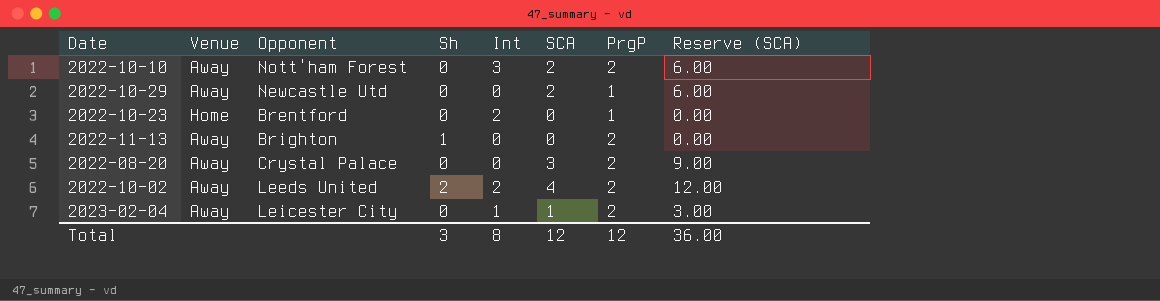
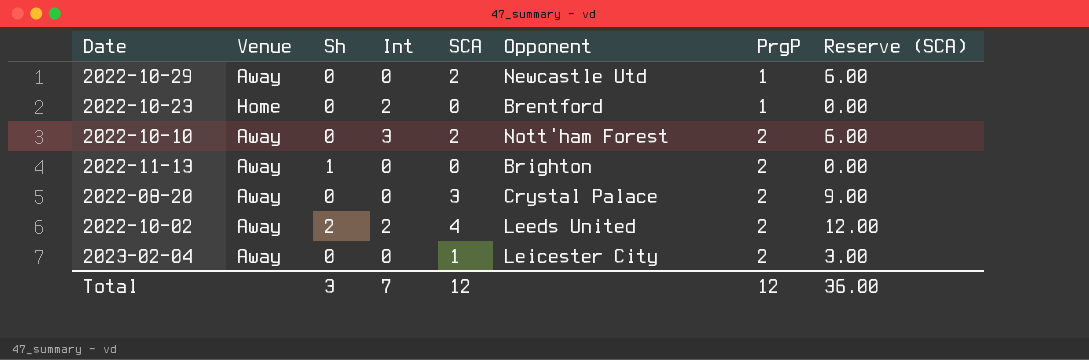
row order: none -> PrgP ascending
column Opponent | position: 3 -> 6
2023-02-04 | Int: 1 -> 0
Total | Int: 8 -> 7

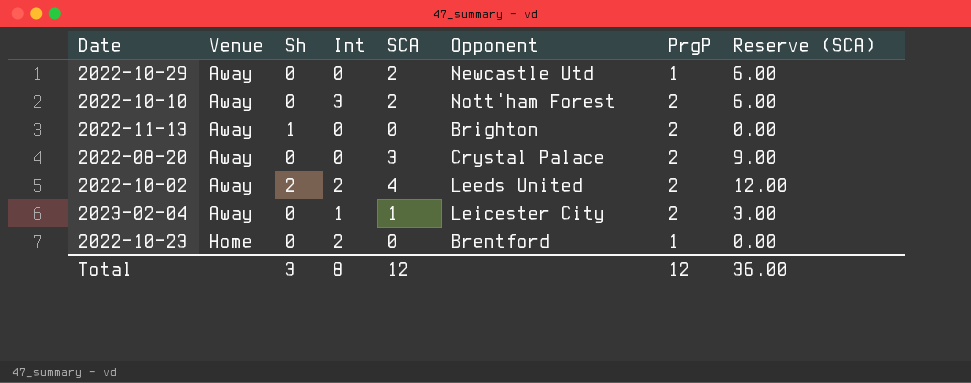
row order: PrgP ascending -> Venue ascending
2023-02-04 | Int: 0 -> 1
Total | Int: 7 -> 8

